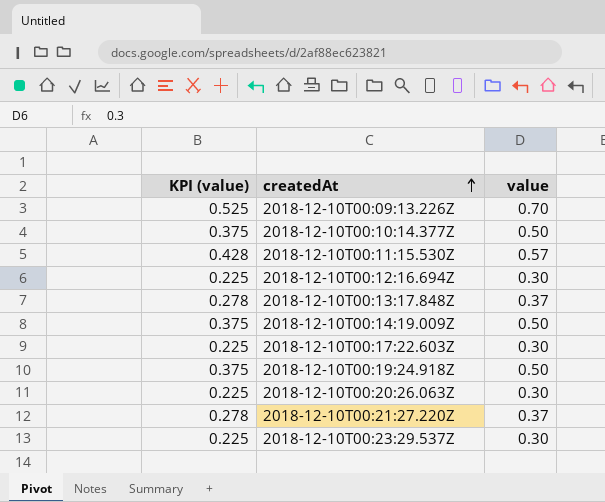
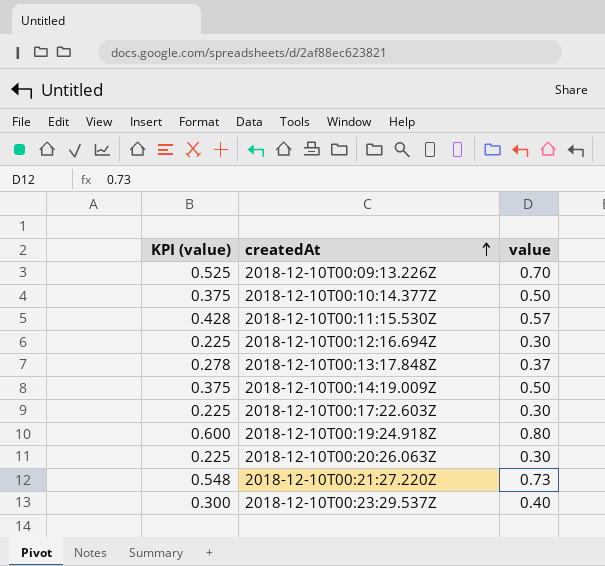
2018-12-10T00:19:24.918Z | KPI (value): 0.375 -> 0.600
2018-12-10T00:19:24.918Z | value: 0.50 -> 0.80
2018-12-10T00:21:27.220Z | KPI (value): 0.278 -> 0.548
2018-12-10T00:21:27.220Z | value: 0.37 -> 0.73
2018-12-10T00:23:29.537Z | KPI (value): 0.225 -> 0.300
2018-12-10T00:23:29.537Z | value: 0.30 -> 0.40

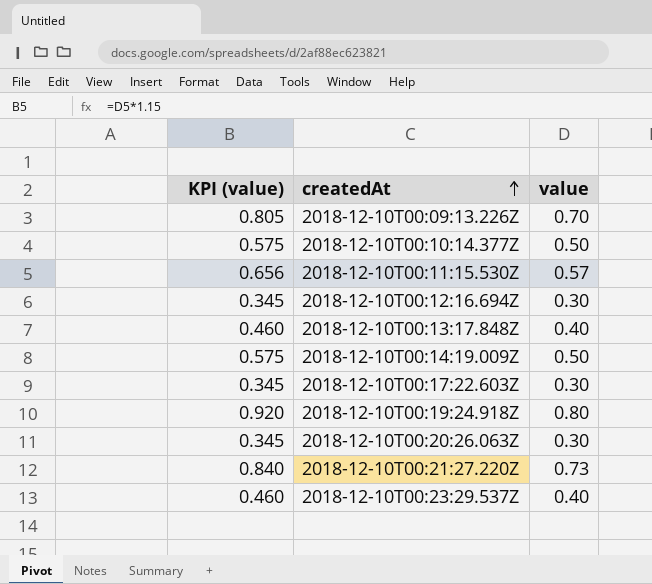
column KPI (value) | formula: [value] * 0.75 -> [value] * 1.15
2018-12-10T00:13:17.848Z | value: 0.37 -> 0.40

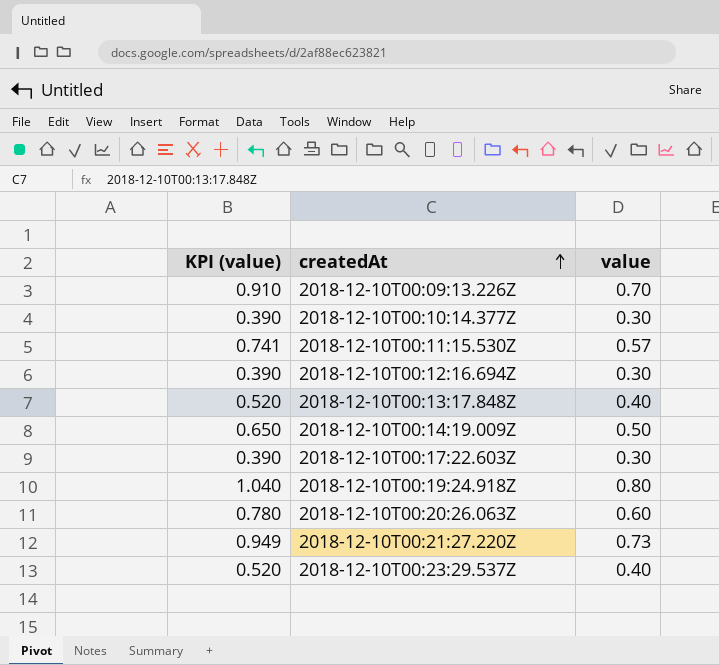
column KPI (value) | formula: [value] * 1.15 -> [value] * 1.3
2018-12-10T00:10:14.377Z | value: 0.50 -> 0.30
2018-12-10T00:20:26.063Z | value: 0.30 -> 0.60

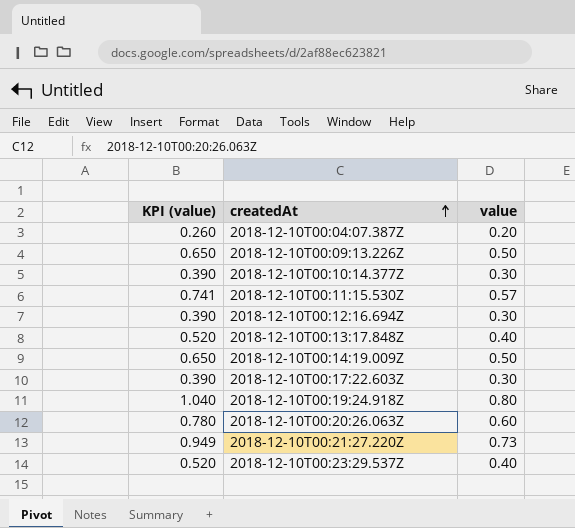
row 2018-12-10T00:04:07.387Z: none -> 0.260 | 0.20
2018-12-10T00:09:13.226Z | KPI (value): 0.910 -> 0.650
2018-12-10T00:09:13.226Z | value: 0.70 -> 0.50

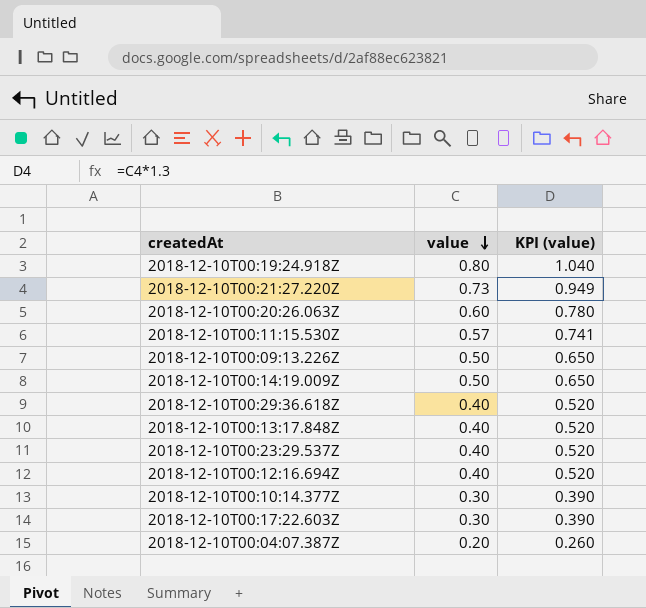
row order: createdAt ascending -> value descending
column KPI (value) | position: 1 -> 3
row 2018-12-10T00:29:36.618Z: none -> 0.40 | 0.520
2018-12-10T00:12:16.694Z | value: 0.30 -> 0.40
2018-12-10T00:12:16.694Z | KPI (value): 0.390 -> 0.520

